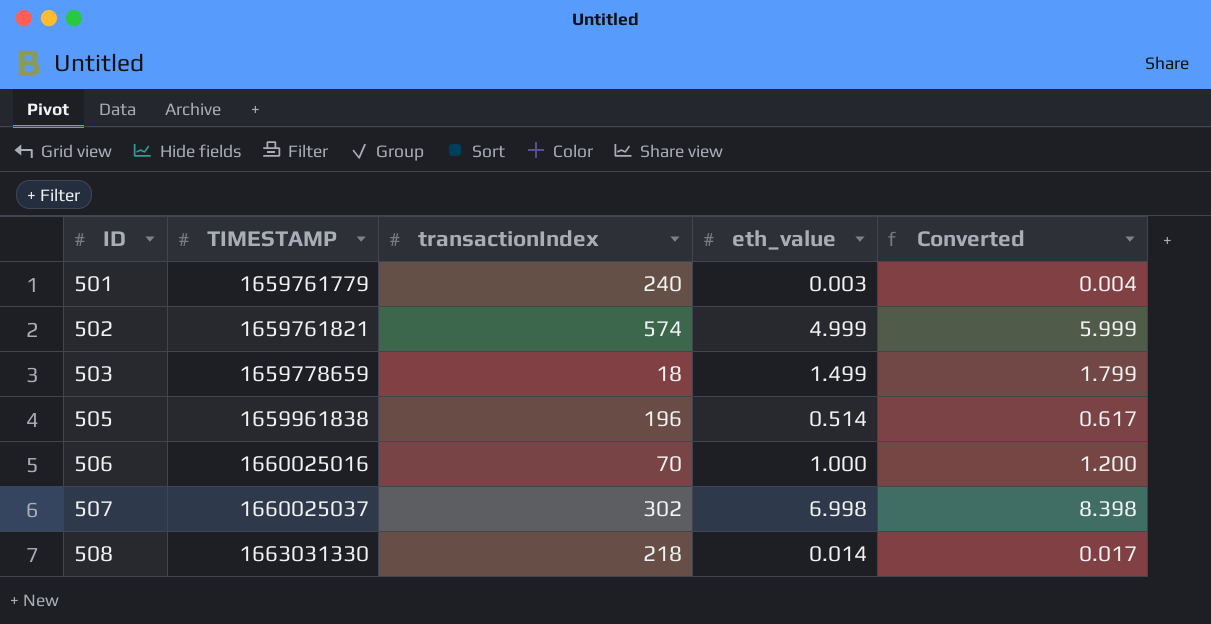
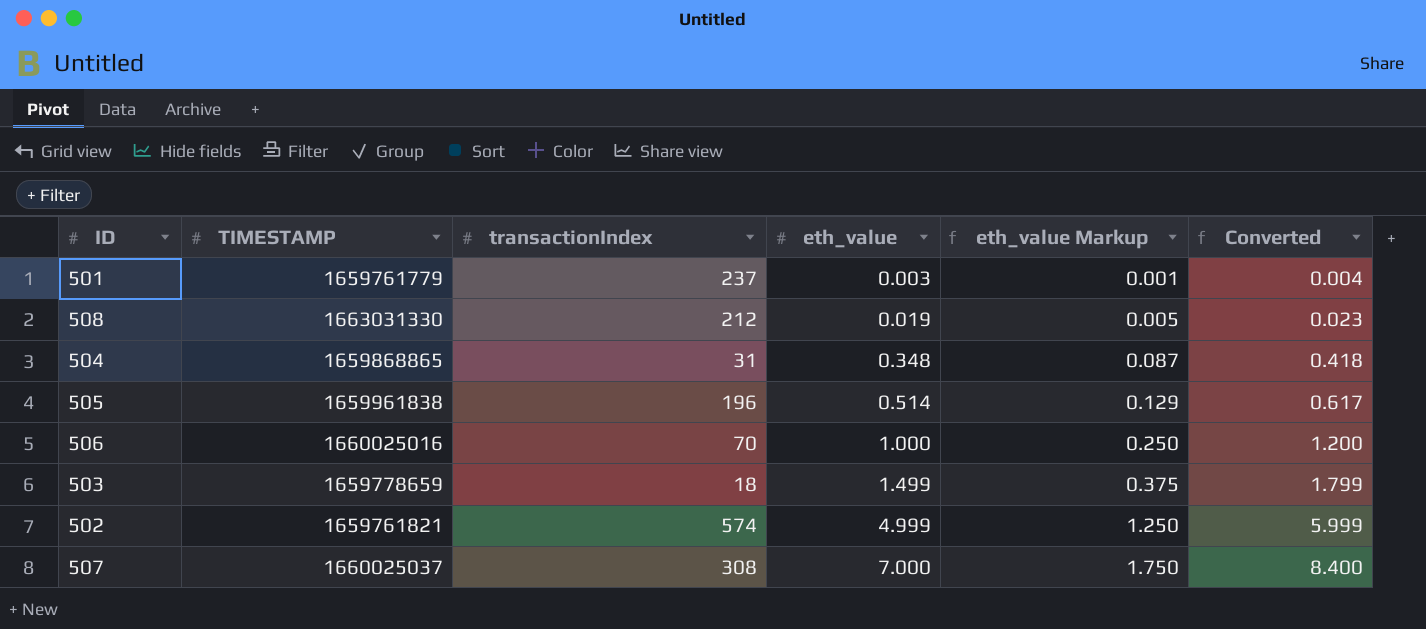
row order: ID ascending -> eth_value ascending
column eth_value Markup | formula: none -> [eth_value] * 0.25
501 | transactionIndex: 240 -> 237
508 | transactionIndex: 218 -> 212
508 | eth_value: 0.014 -> 0.019
508 | Converted: 0.017 -> 0.023
row 504: none -> 1659868865 | 31 | 0.348 | 0.087 | 0.418
507 | transactionIndex: 302 -> 308
507 | eth_value: 6.998 -> 7.000
507 | Converted: 8.398 -> 8.400

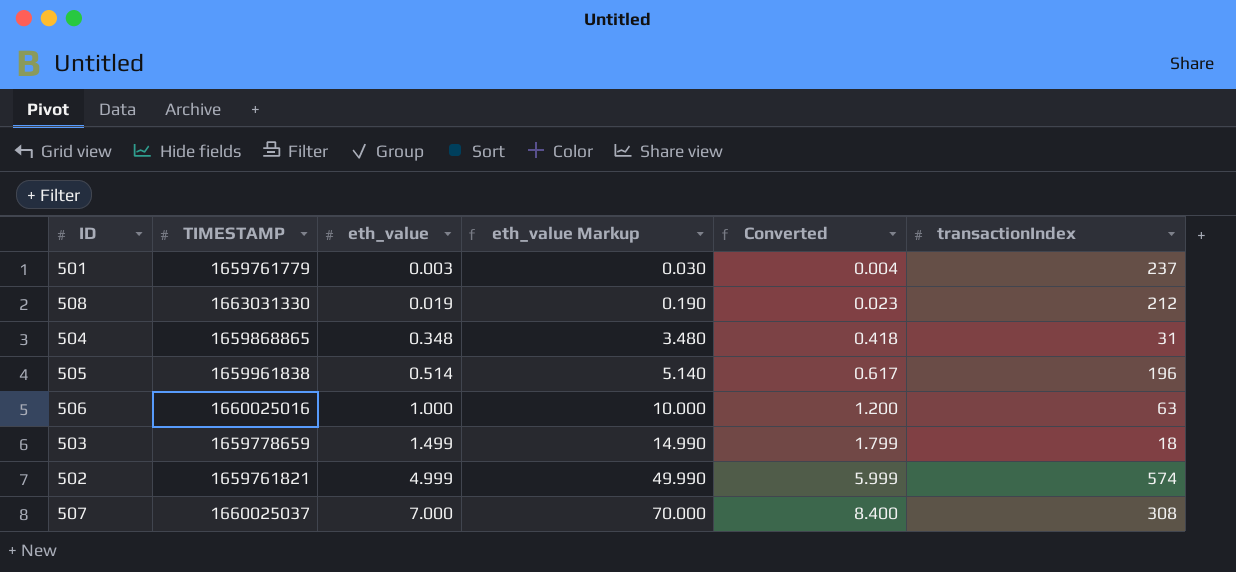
column eth_value Markup | formula: [eth_value] * 0.25 -> [eth_value] * 10
column transactionIndex | position: 3 -> 6
506 | transactionIndex: 70 -> 63

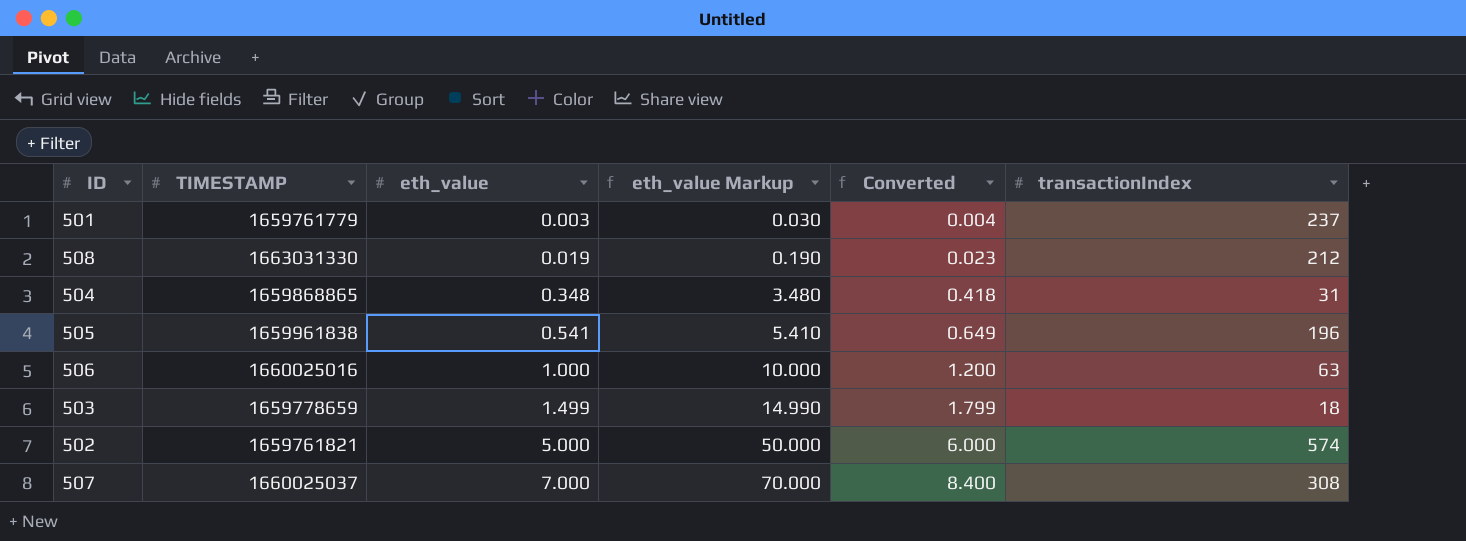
505 | eth_value: 0.514 -> 0.541
505 | eth_value Markup: 5.140 -> 5.410
505 | Converted: 0.617 -> 0.649
502 | eth_value: 4.999 -> 5.000
502 | eth_value Markup: 49.990 -> 50.000
502 | Converted: 5.999 -> 6.000

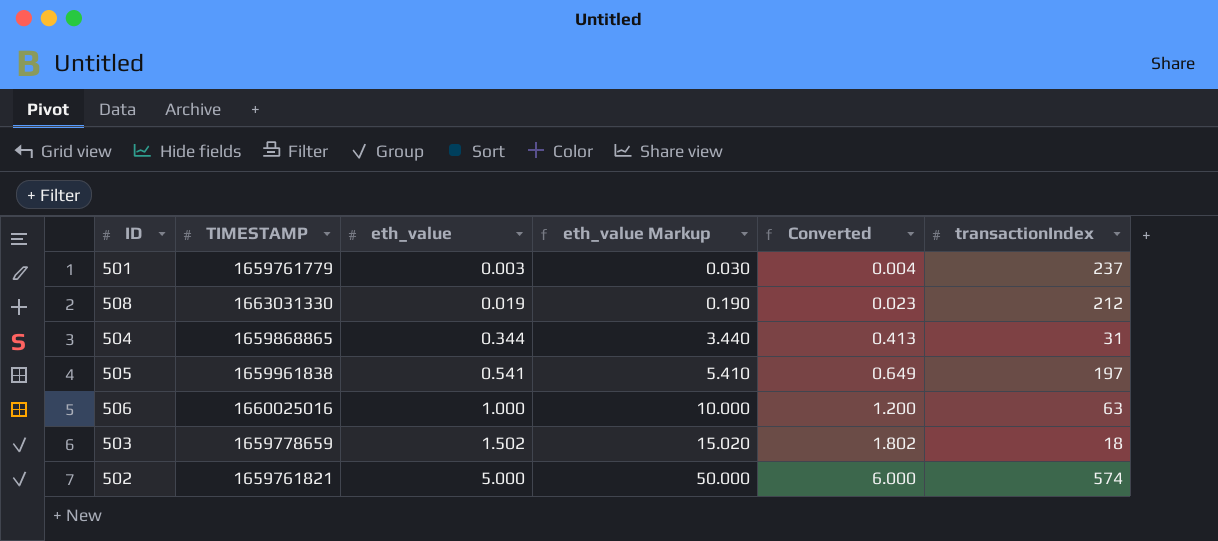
row 507: 1660025037 | 7.000 | 70.000 | 8.400 | 308 -> none
504 | eth_value: 0.348 -> 0.344
504 | eth_value Markup: 3.480 -> 3.440
504 | Converted: 0.418 -> 0.413
505 | transactionIndex: 196 -> 197
503 | eth_value: 1.499 -> 1.502
503 | eth_value Markup: 14.990 -> 15.020
503 | Converted: 1.799 -> 1.802

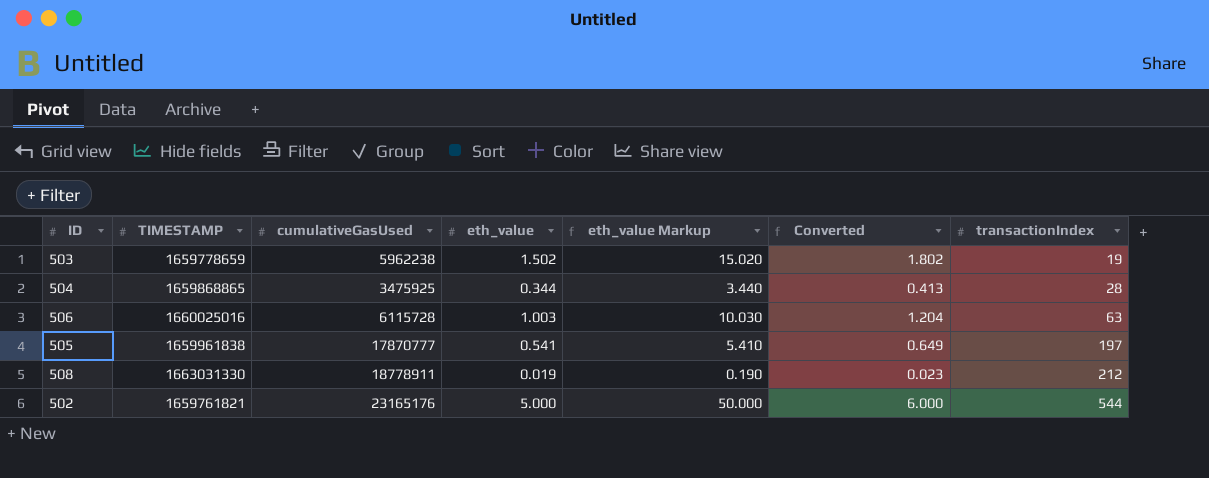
row order: eth_value ascending -> transactionIndex ascending
column cumulativeGasUsed | position: none -> 3
row 501: 1659761779 | 0.003 | 0.030 | 0.004 | 237 -> none
503 | transactionIndex: 18 -> 19
504 | transactionIndex: 31 -> 28
506 | eth_value: 1.000 -> 1.003
506 | eth_value Markup: 10.000 -> 10.030
506 | Converted: 1.200 -> 1.204
502 | transactionIndex: 574 -> 544

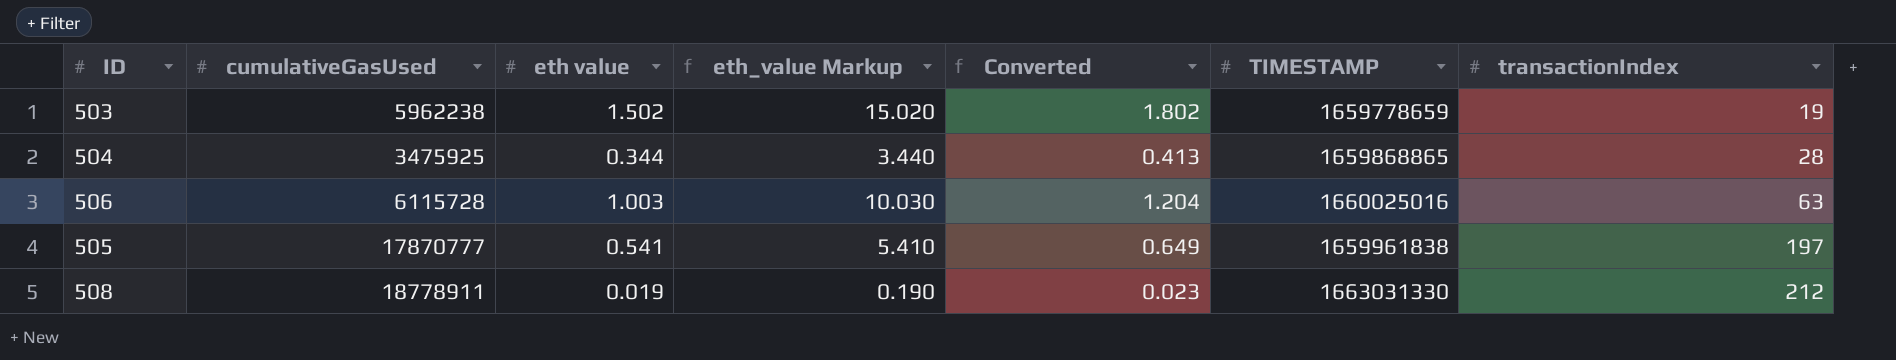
column name: eth_value -> eth value
column TIMESTAMP | position: 2 -> 6
row 502: 1659761821 | 23165176 | 5.000 | 50.000 | 6.000 | 544 -> none

